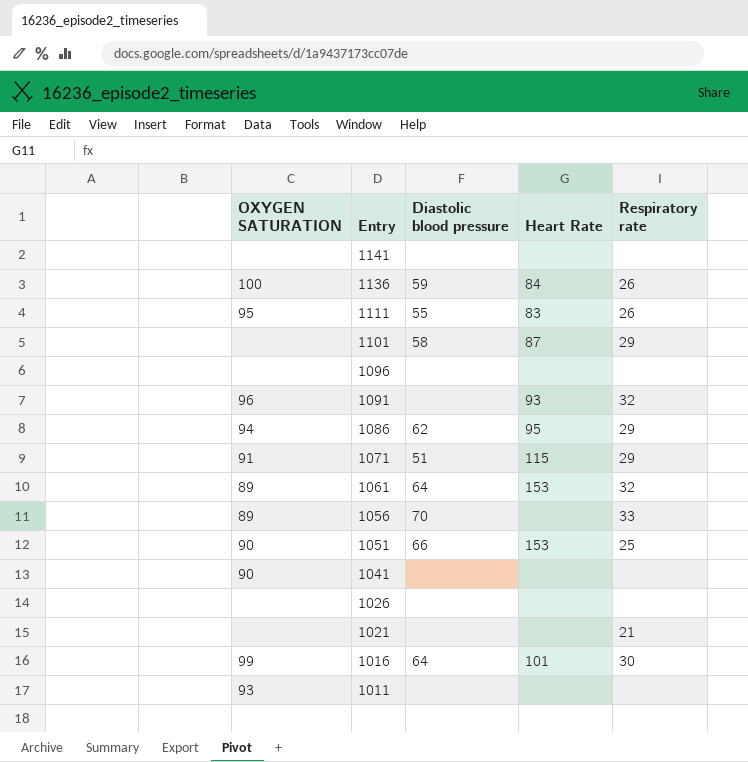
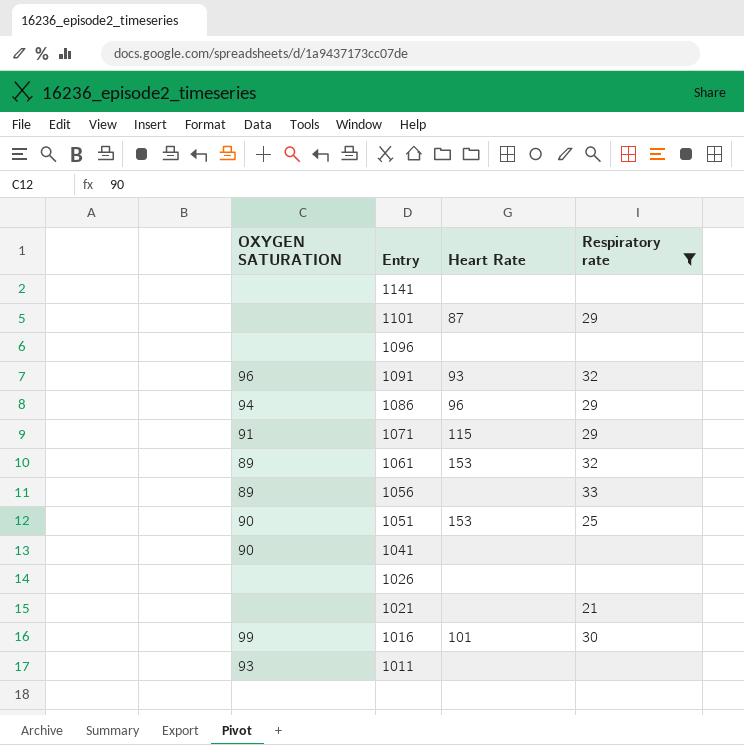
filter: none -> Respiratory rate != 26
column Diastolic blood pressure | position: 3 -> none
1086 | Heart Rate: 95 -> 96

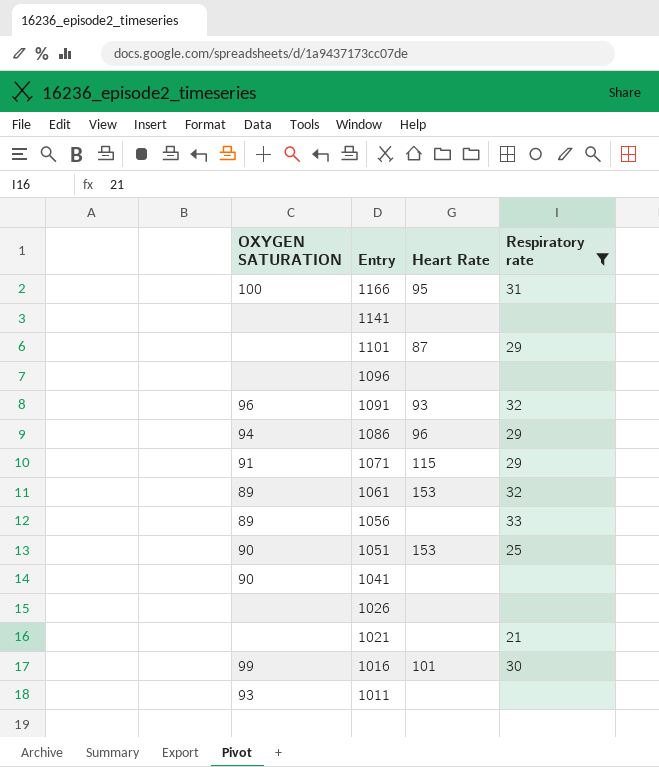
row 1166: none -> 100 | 95 | 31

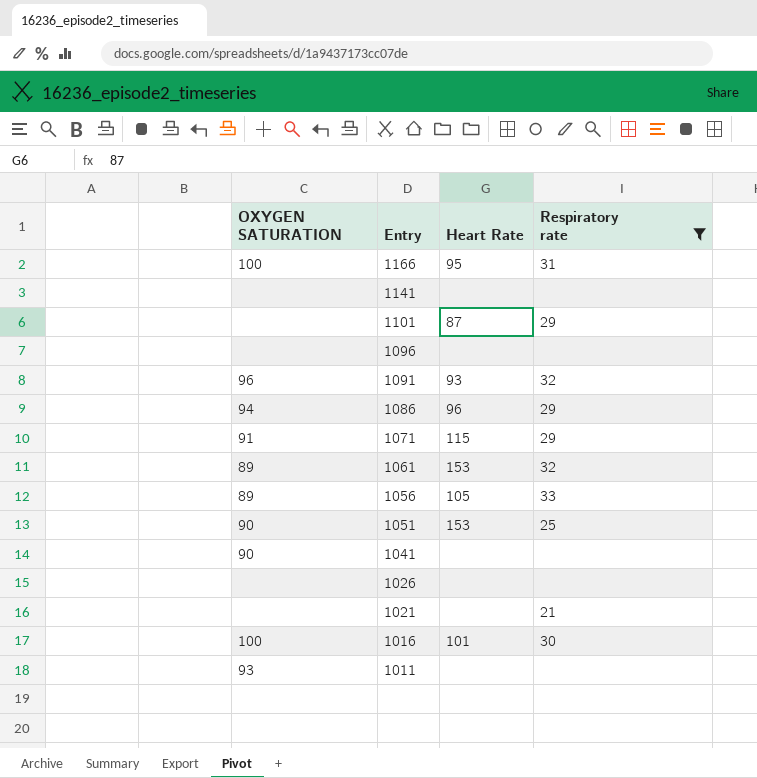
1056 | Heart Rate: none -> 105
1016 | OXYGEN SATURATION: 99 -> 100

